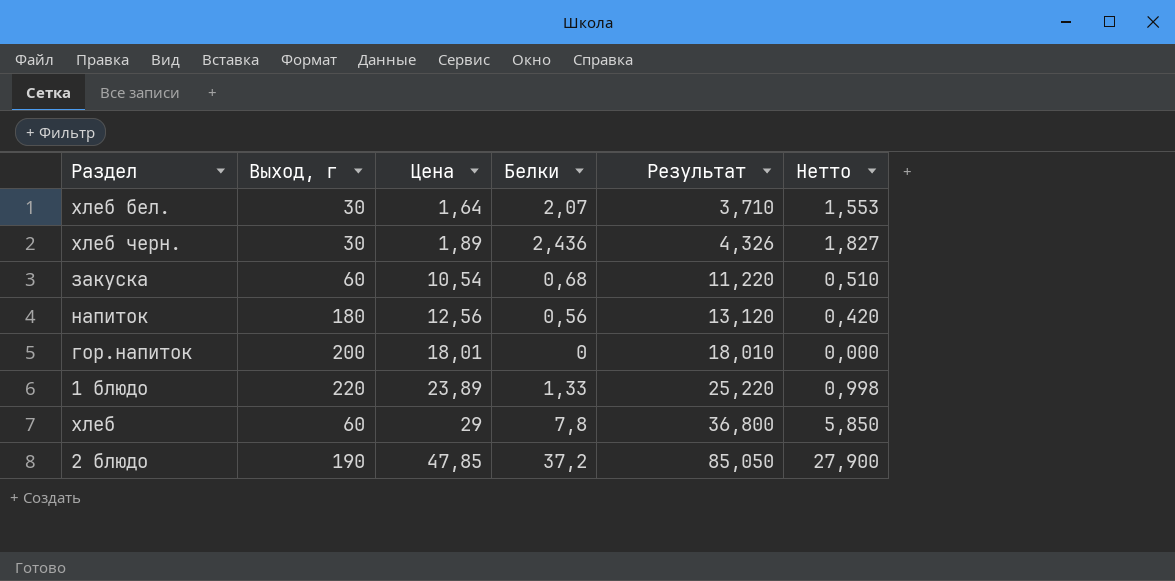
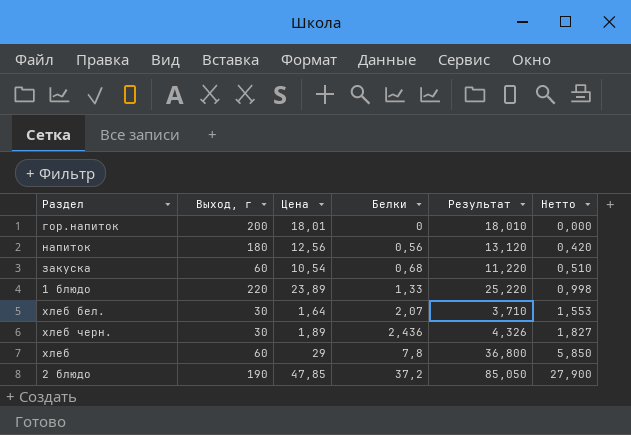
row order: Цена ascending -> Белки ascending

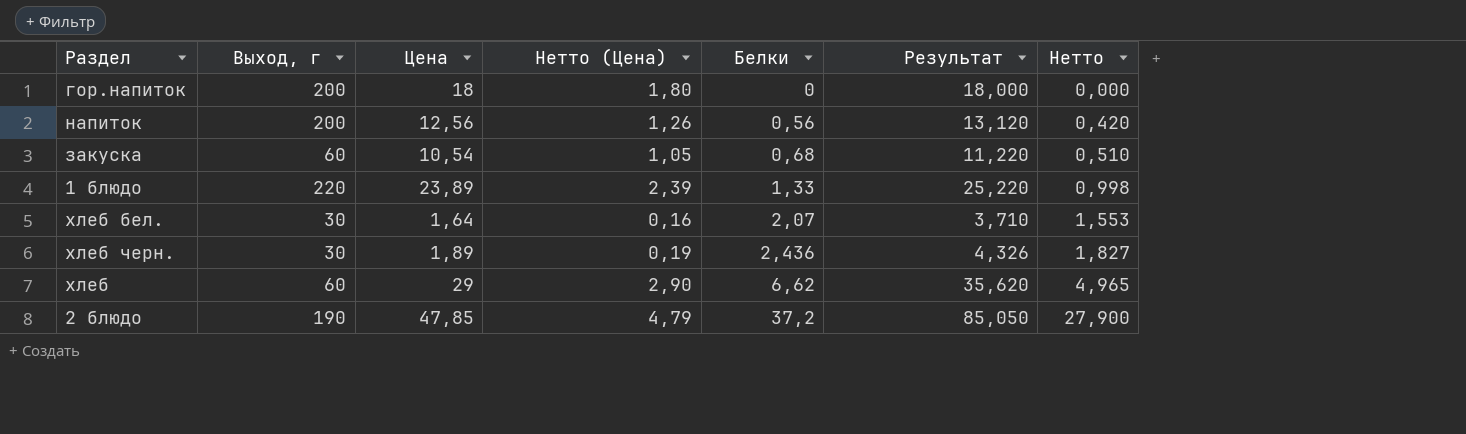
column Нетто (Цена) | formula: none -> [Цена] * 0,1
гор.напиток | Цена: 18,01 -> 18
гор.напиток | Результат: 18,010 -> 18,000
напиток | Выход, г: 180 -> 200
хлеб | Белки: 7,8 -> 6,62
хлеб | Результат: 36,800 -> 35,620
хлеб | Нетто: 5,850 -> 4,965

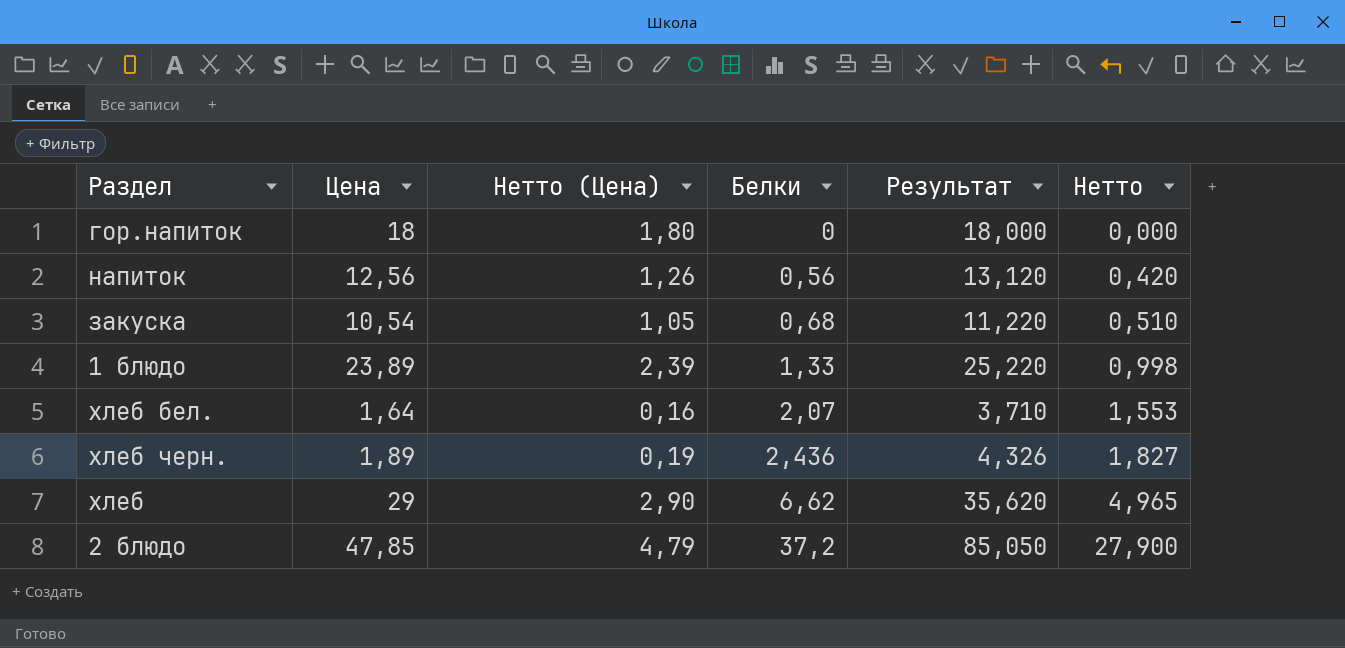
column Выход, г | position: 2 -> none

